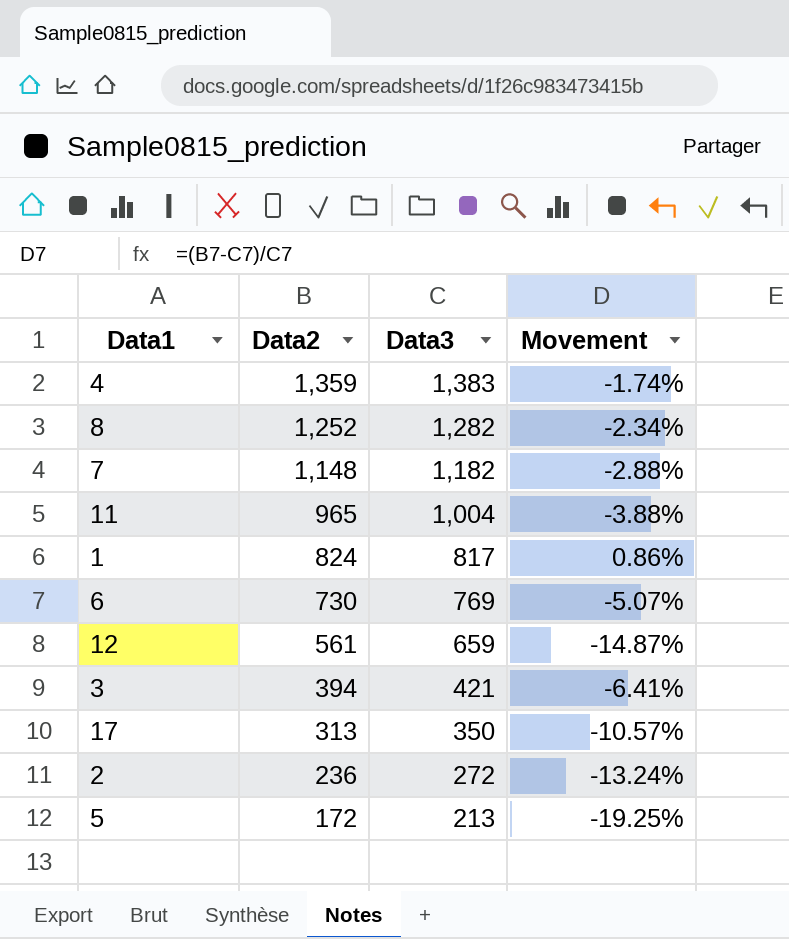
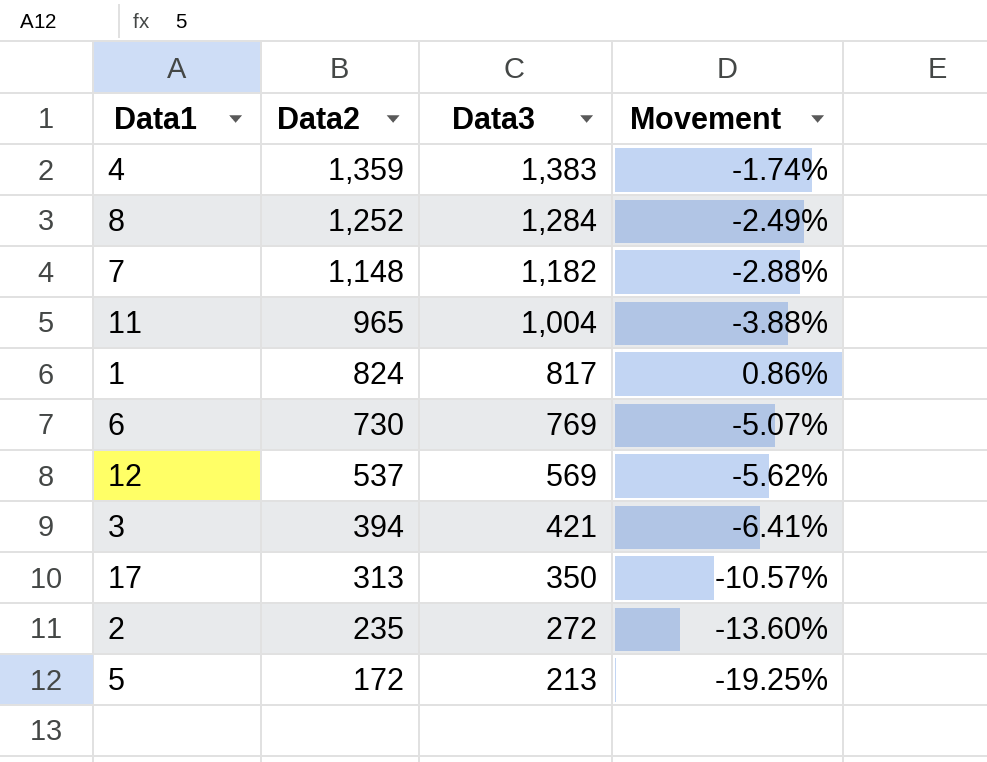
8 | Data3: 1,282 -> 1,284
8 | Movement: -2.34% -> -2.49%
12 | Data2: 561 -> 537
12 | Data3: 659 -> 569
12 | Movement: -14.87% -> -5.62%
2 | Data2: 236 -> 235
2 | Movement: -13.24% -> -13.60%

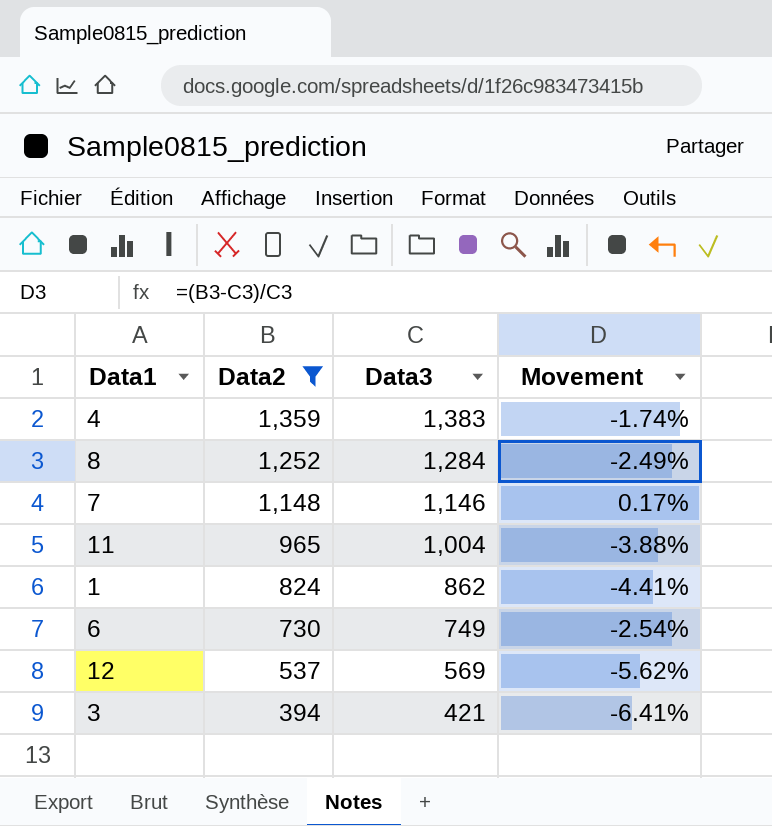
filter: none -> Data2 >= 394
7 | Data3: 1,182 -> 1,146
7 | Movement: -2.88% -> 0.17%
1 | Data3: 817 -> 862
1 | Movement: 0.86% -> -4.41%
6 | Data3: 769 -> 749
6 | Movement: -5.07% -> -2.54%

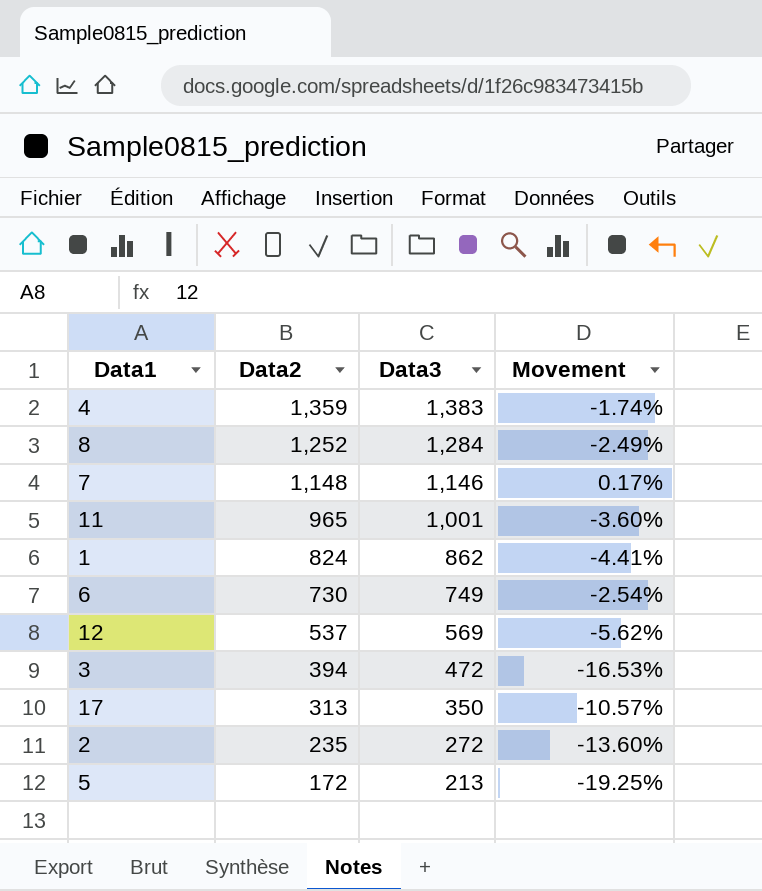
filter: Data2 >= 394 -> none
11 | Data3: 1,004 -> 1,001
11 | Movement: -3.88% -> -3.60%
3 | Data3: 421 -> 472
3 | Movement: -6.41% -> -16.53%

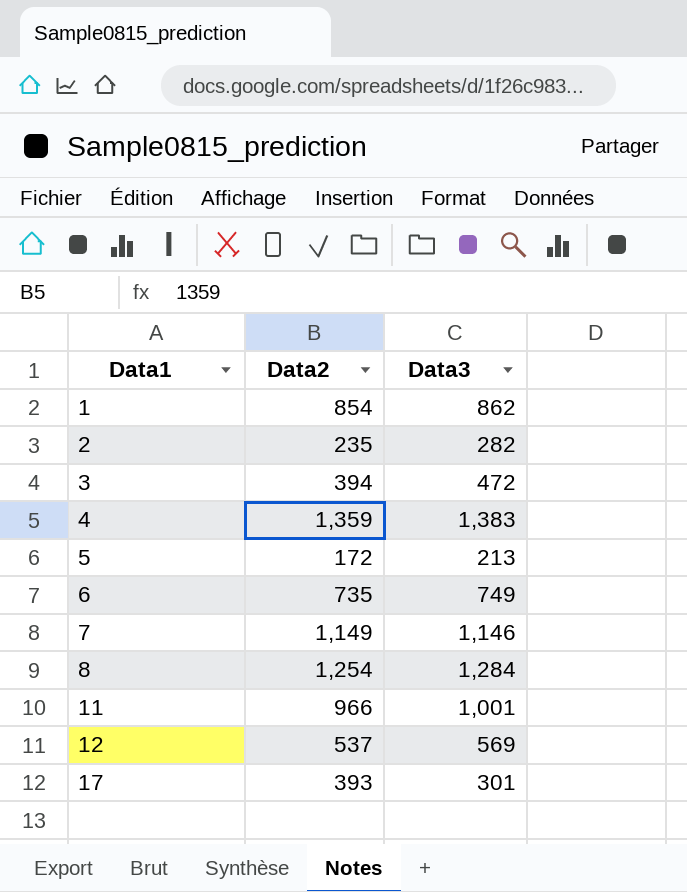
row order: Data2 descending -> Data1 ascending
column Movement | formula: ([Data2] - [Data3]) / [Data3] -> none
1 | Data2: 824 -> 854
2 | Data3: 272 -> 282
6 | Data2: 730 -> 735
7 | Data2: 1,148 -> 1,149
8 | Data2: 1,252 -> 1,254
11 | Data2: 965 -> 966
17 | Data2: 313 -> 393
17 | Data3: 350 -> 301

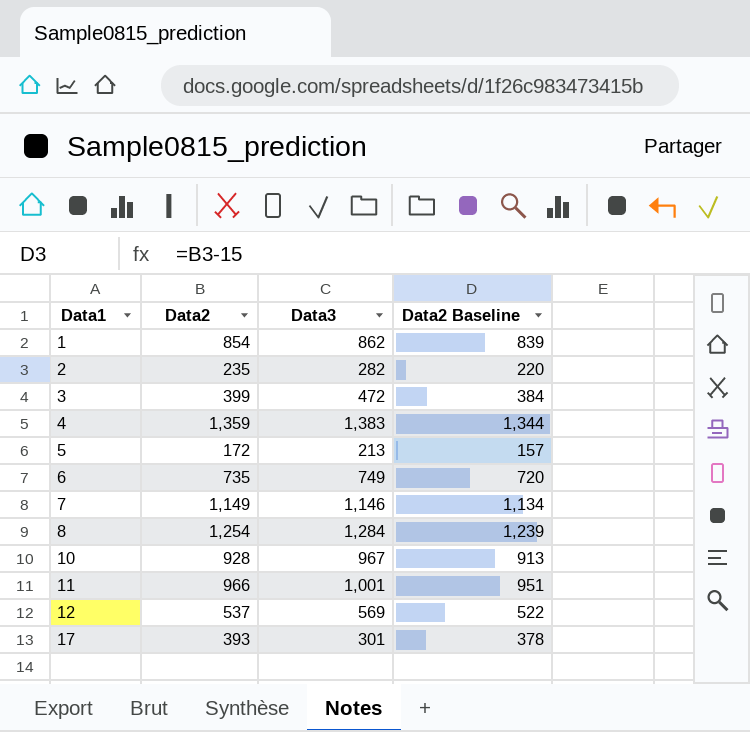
column Data2 Baseline | formula: none -> [Data2] - 15
3 | Data2: 394 -> 399
row 10: none -> 928 | 967 | 913

